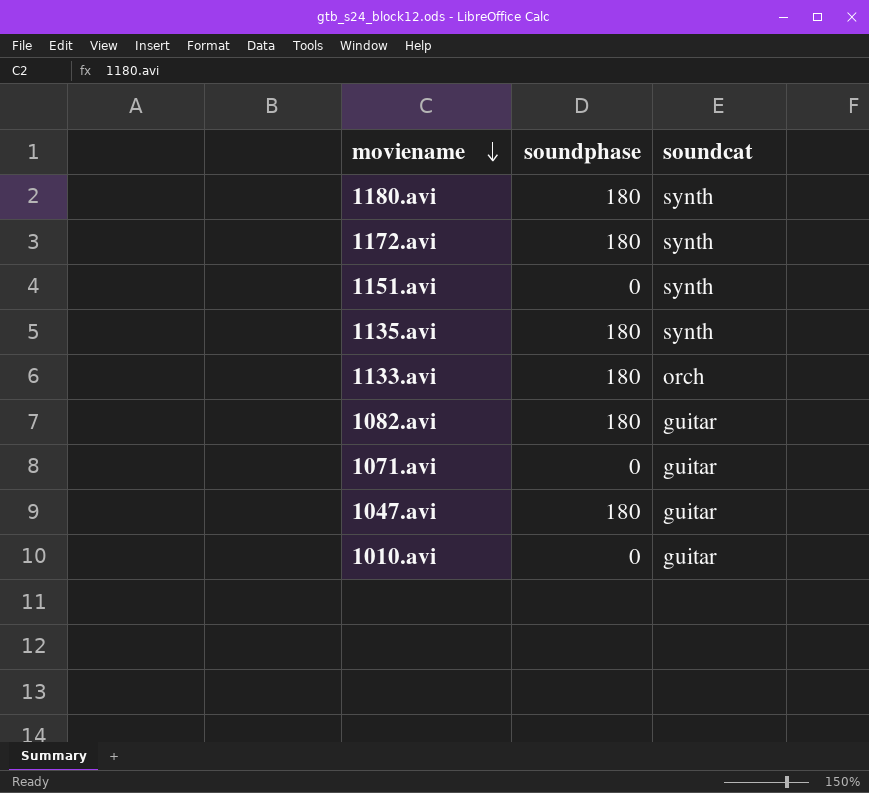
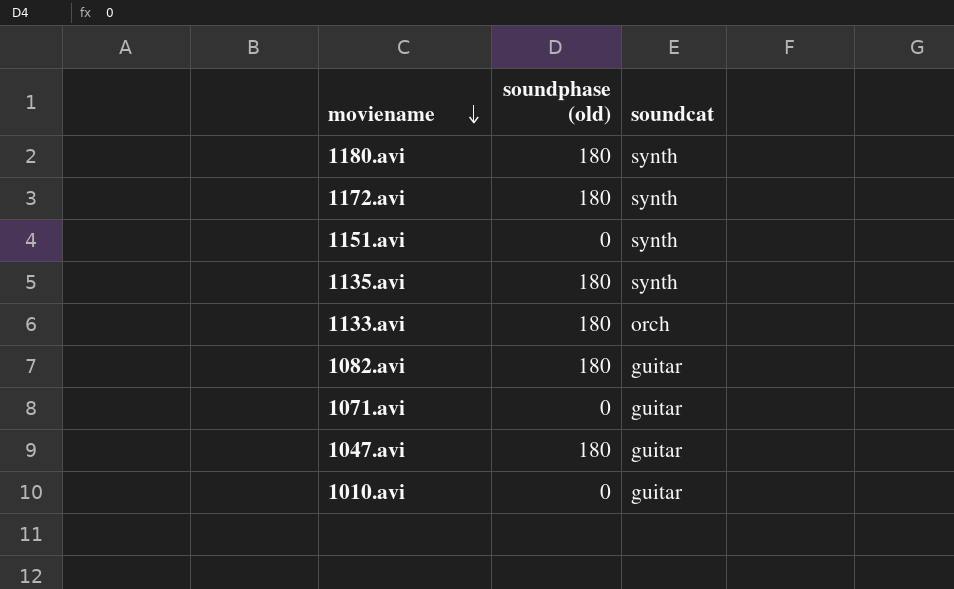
column name: soundphase -> soundphase (old)

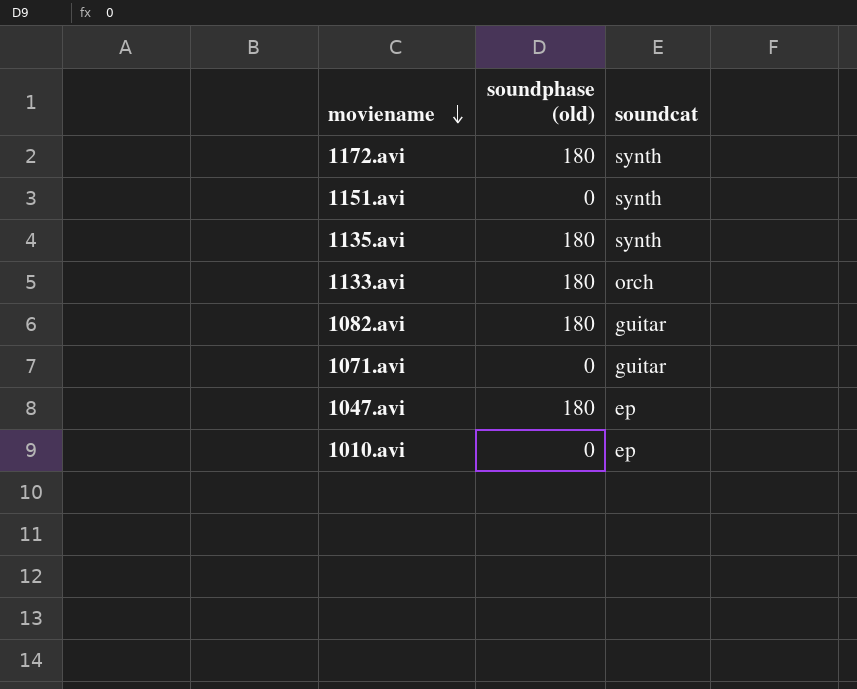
row 1180.avi: 180 | synth -> none
1047.avi | soundcat: guitar -> ep
1010.avi | soundcat: guitar -> ep

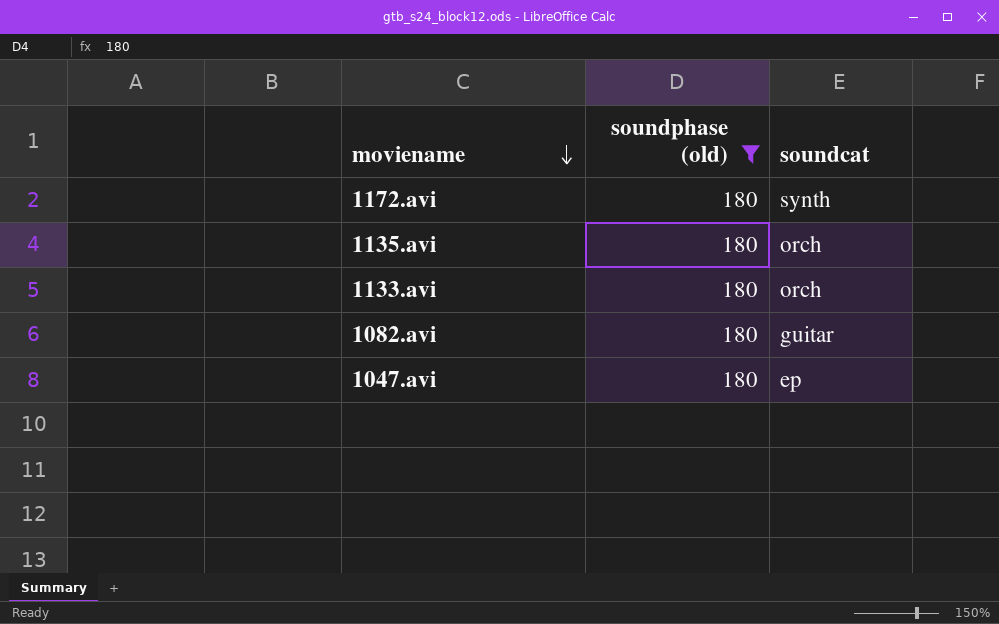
filter: none -> soundphase (old) = 180
1135.avi | soundcat: synth -> orch

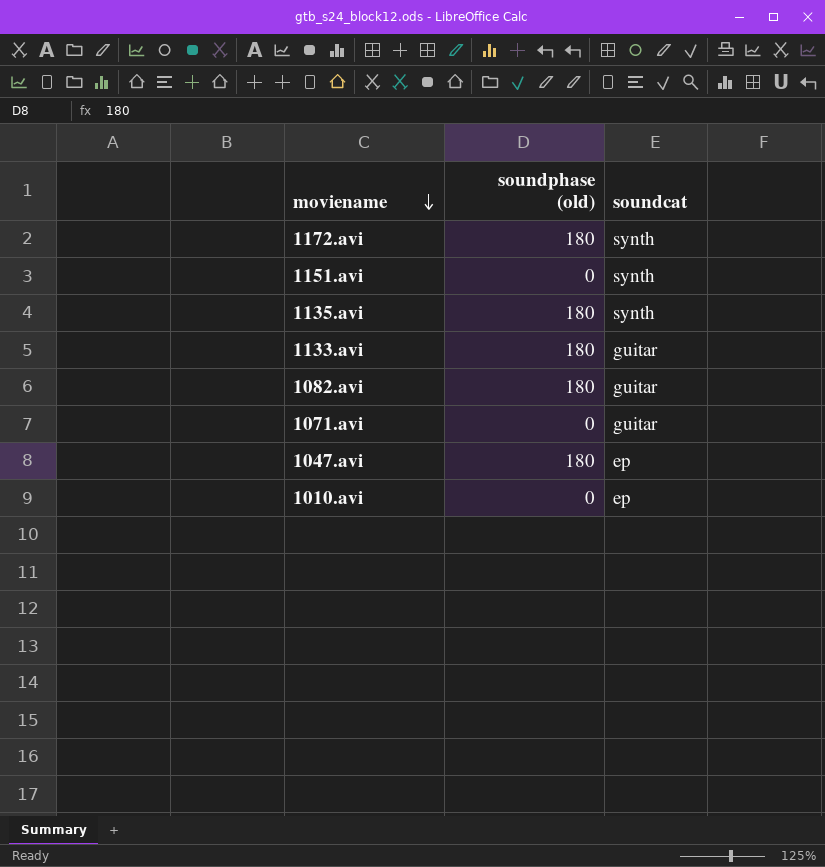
filter: soundphase (old) = 180 -> none
1135.avi | soundcat: orch -> synth
1133.avi | soundcat: orch -> guitar

